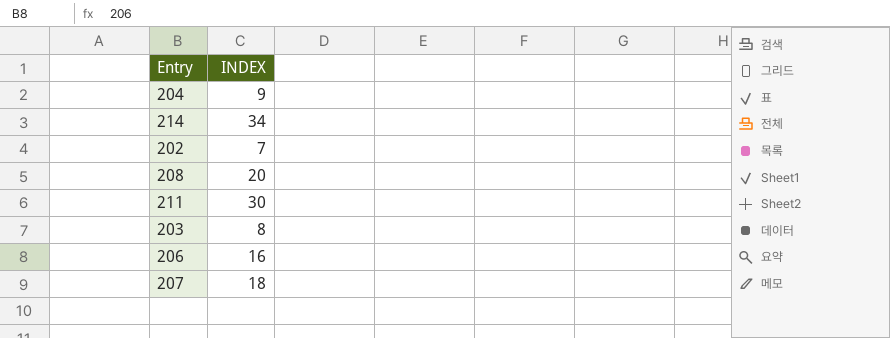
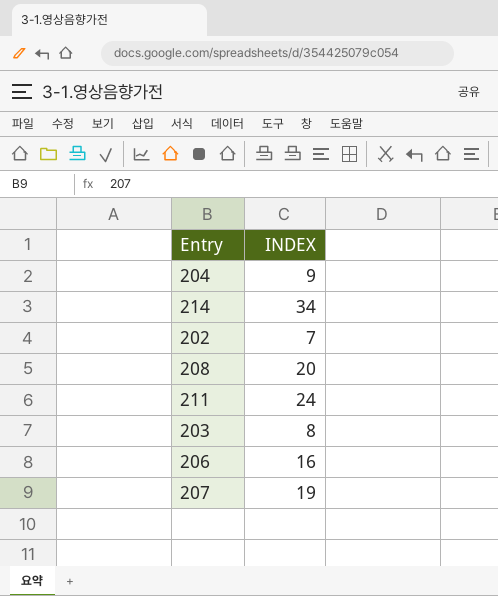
211 | INDEX: 30 -> 24
207 | INDEX: 18 -> 19

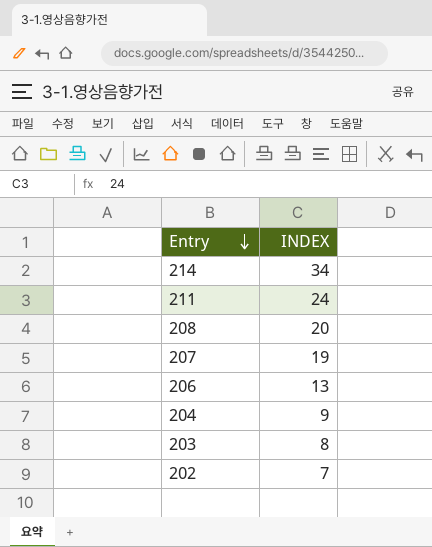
row order: none -> Entry descending
206 | INDEX: 16 -> 13

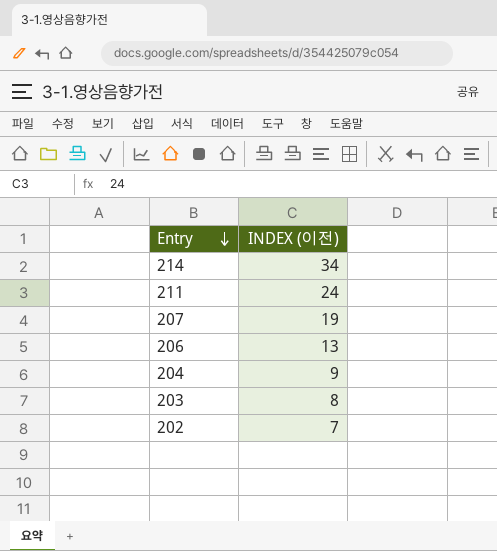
column name: INDEX -> INDEX (이전)
row 208: 20 -> none

